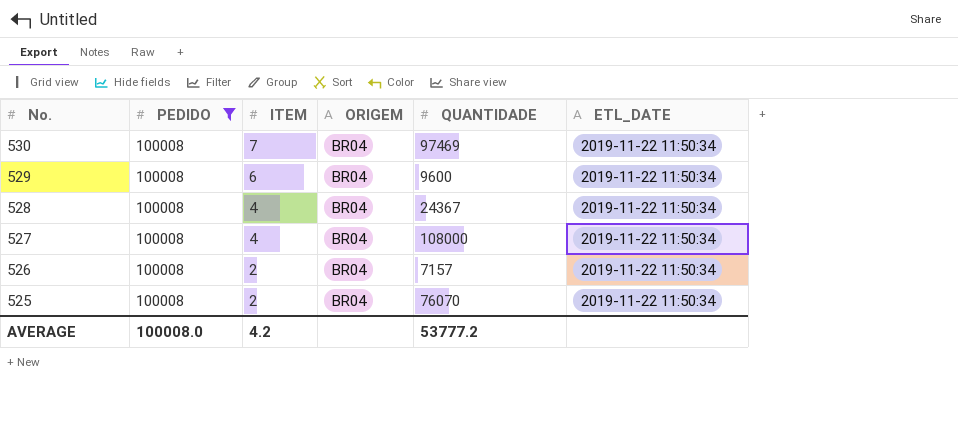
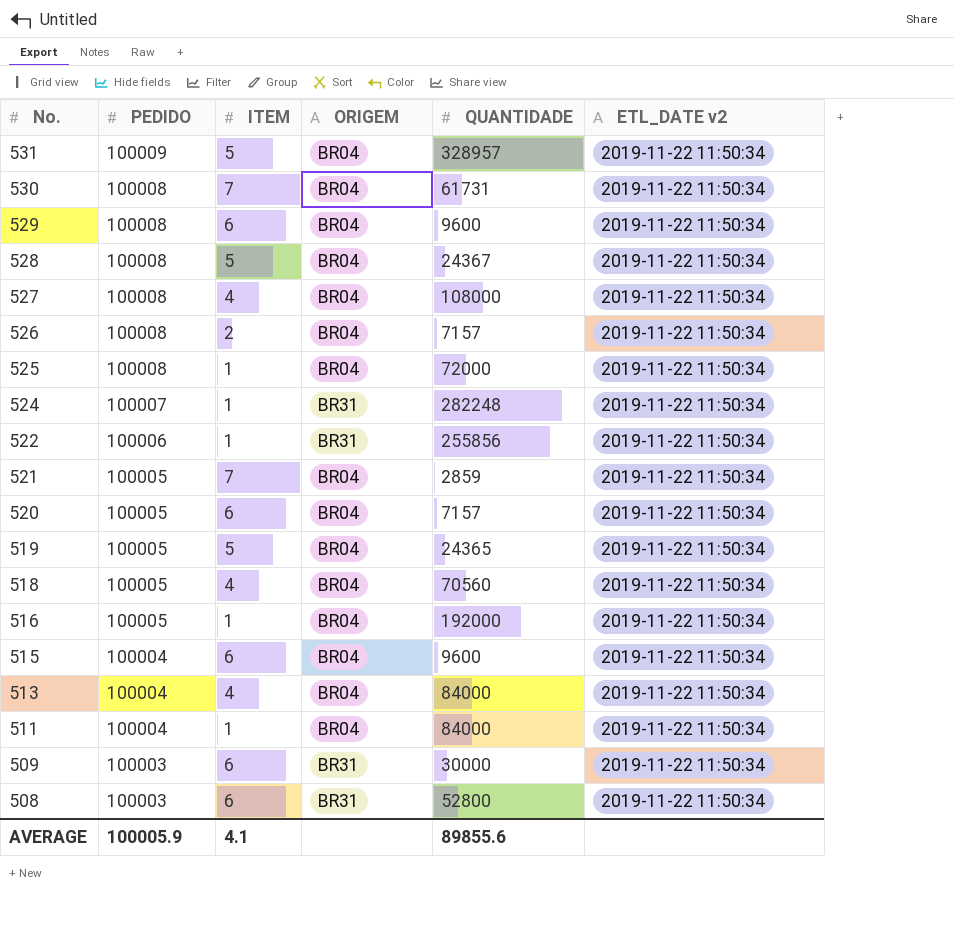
filter: PEDIDO = 100008 -> none
column name: ETL_DATE -> ETL_DATE v2
530 | QUANTIDADE: 97469 -> 61731
528 | ITEM: 4 -> 5
525 | ITEM: 2 -> 1
525 | QUANTIDADE: 76070 -> 72000
AVERAGE | PEDIDO: 100008.0 -> 100005.9
AVERAGE | ITEM: 4.2 -> 4.1
AVERAGE | QUANTIDADE: 53777.2 -> 89855.6

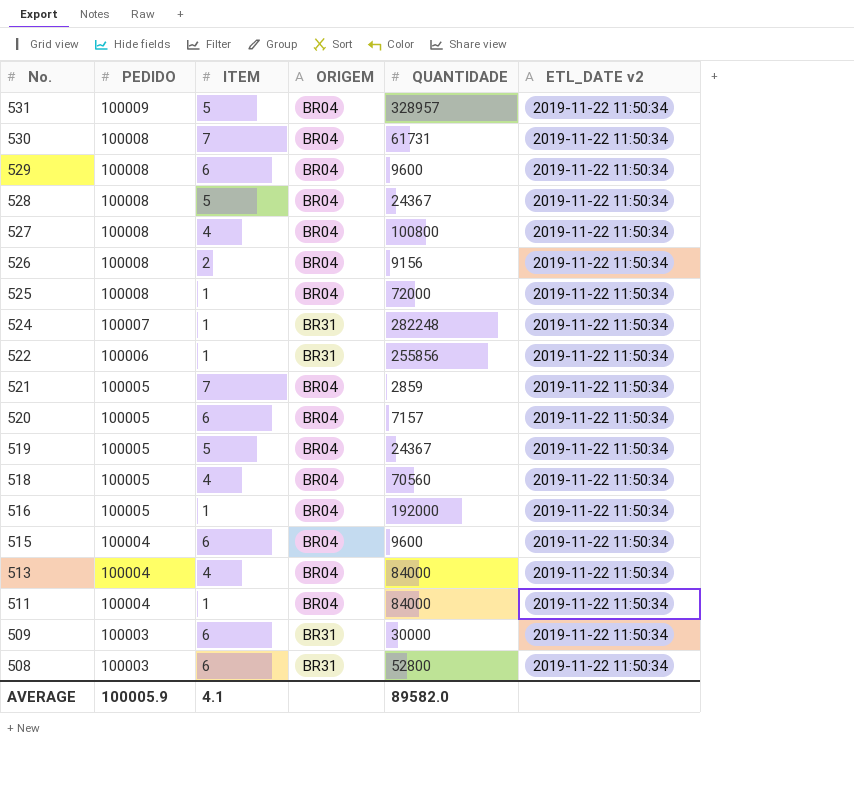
527 | QUANTIDADE: 108000 -> 100800
526 | QUANTIDADE: 7157 -> 9156
519 | QUANTIDADE: 24365 -> 24367
AVERAGE | QUANTIDADE: 89855.6 -> 89582.0

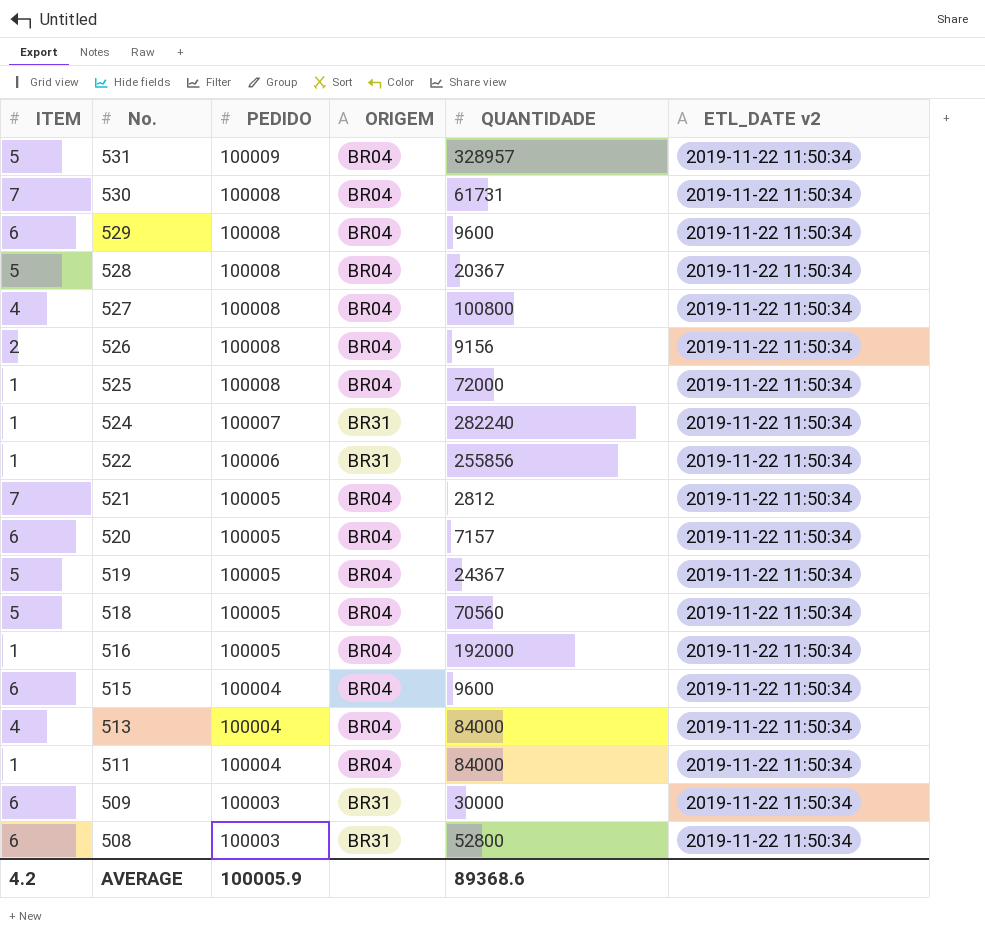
column ITEM | position: 3 -> 1
528 | QUANTIDADE: 24367 -> 20367
524 | QUANTIDADE: 282248 -> 282240
521 | QUANTIDADE: 2859 -> 2812
518 | ITEM: 4 -> 5
AVERAGE | ITEM: 4.1 -> 4.2
AVERAGE | QUANTIDADE: 89582.0 -> 89368.6

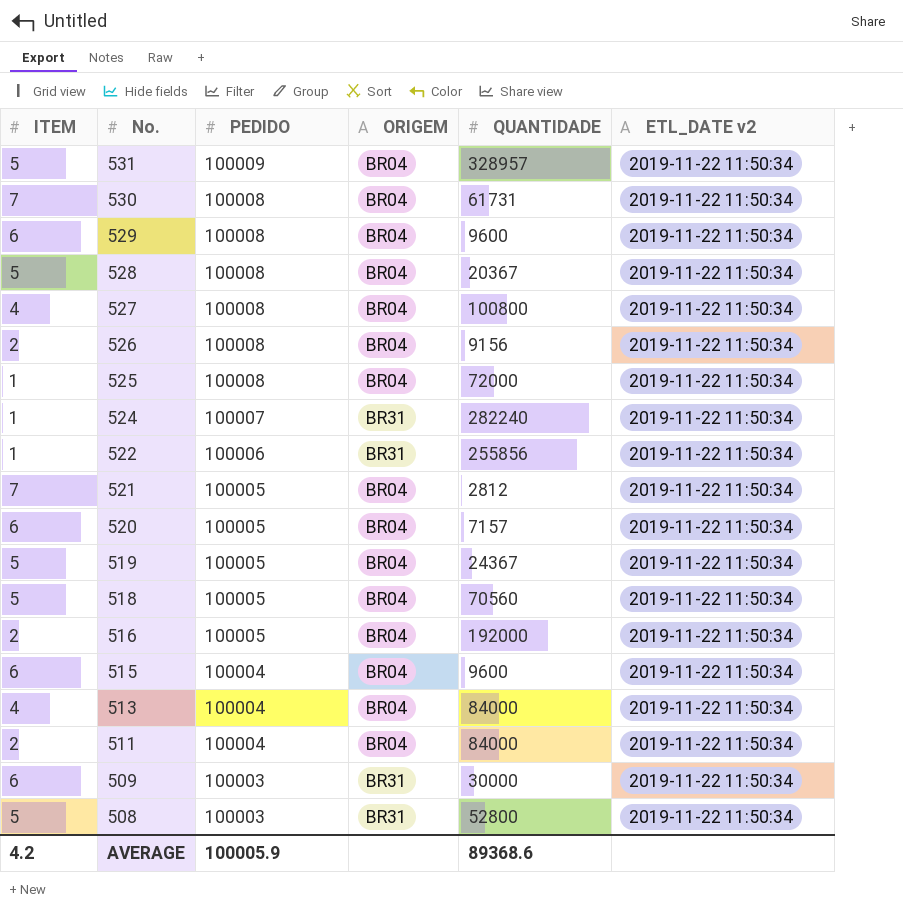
516 | ITEM: 1 -> 2
511 | ITEM: 1 -> 2
508 | ITEM: 6 -> 5

